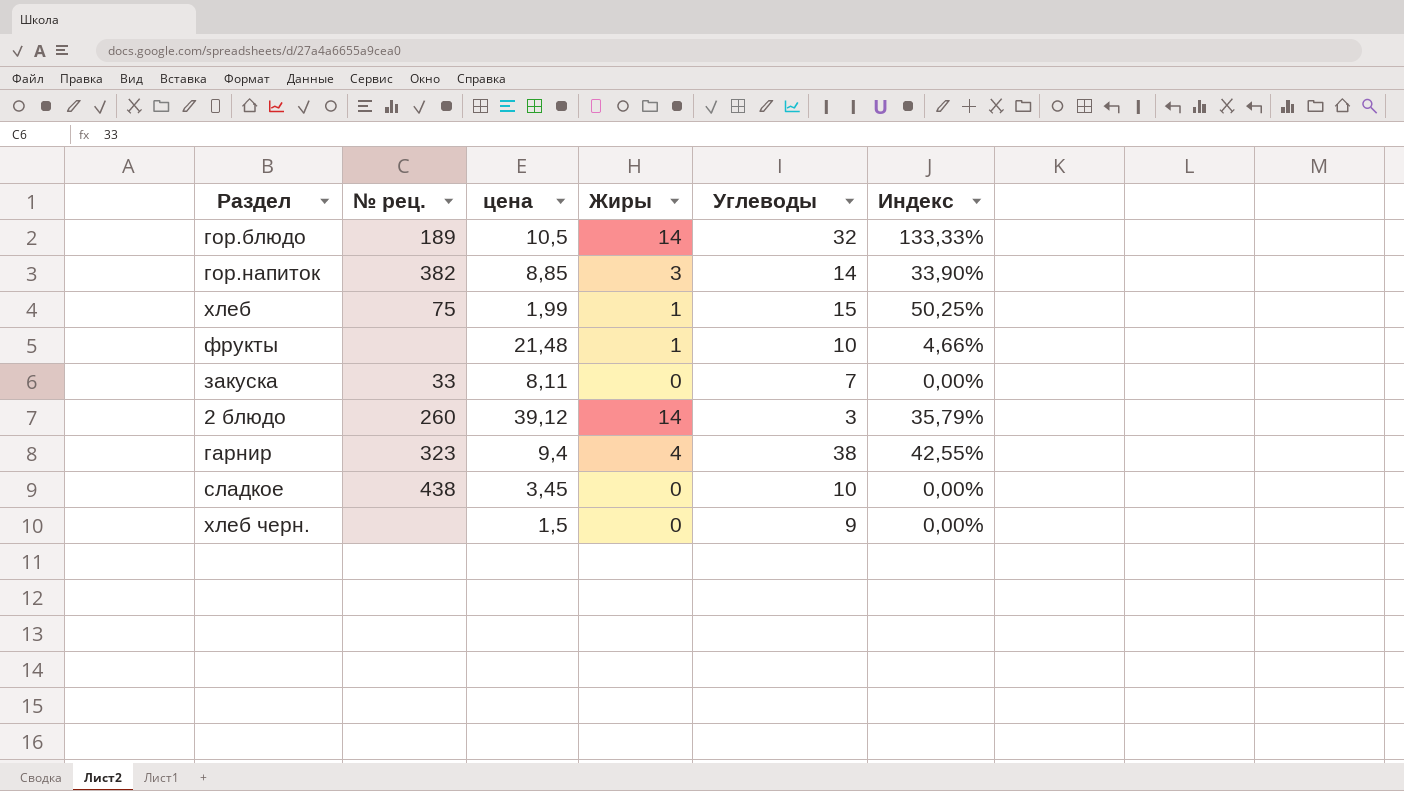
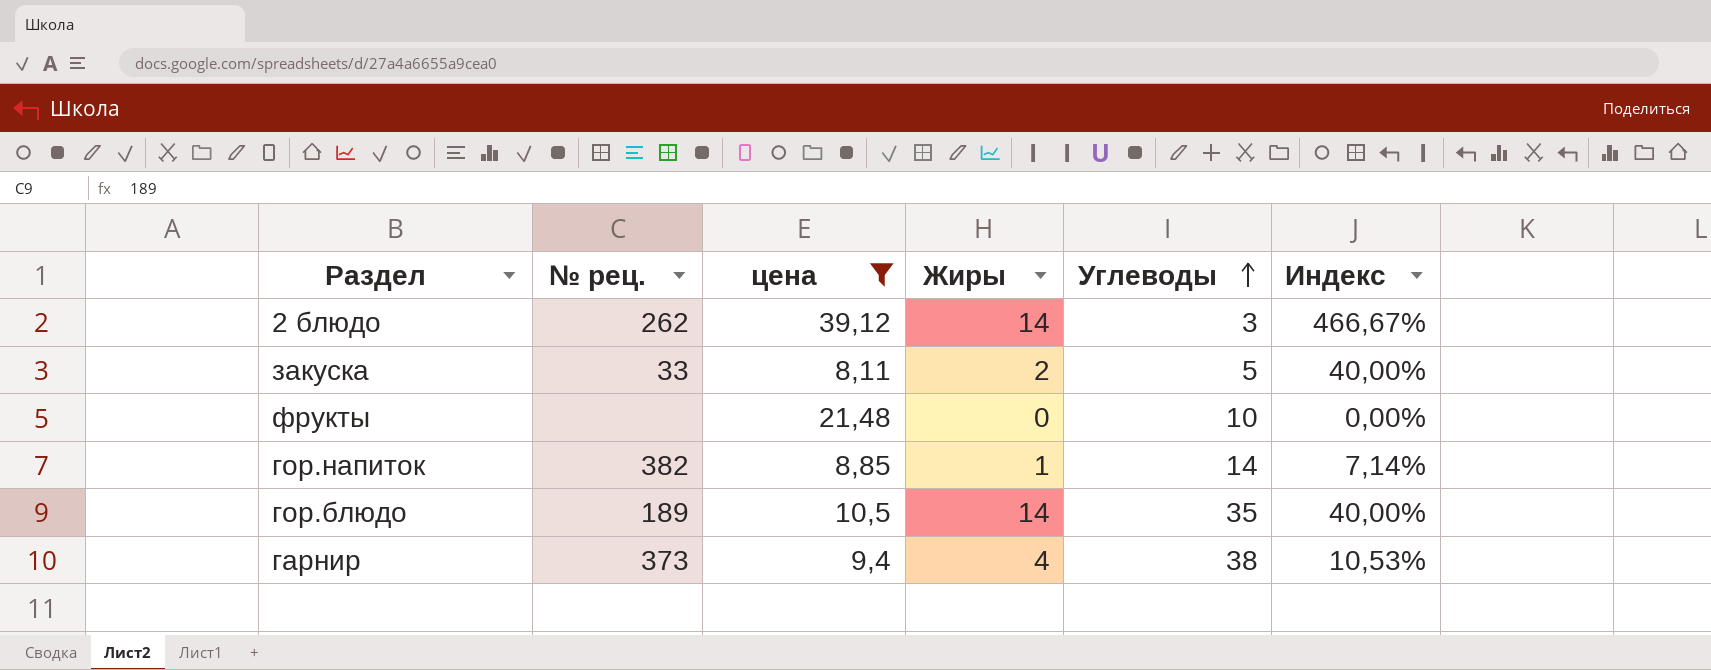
filter: none -> цена >= 8,11
row order: none -> Углеводы ascending
column Индекс | formula: [Жиры] / [цена] -> [Жиры] / [Углеводы]
2 блюдо | № рец.: 260 -> 262
закуска | Жиры: 0 -> 2
закуска | Углеводы: 7 -> 5
фрукты | Жиры: 1 -> 0
гор.напиток | Жиры: 3 -> 1
гор.блюдо | Углеводы: 32 -> 35
гарнир | № рец.: 323 -> 373

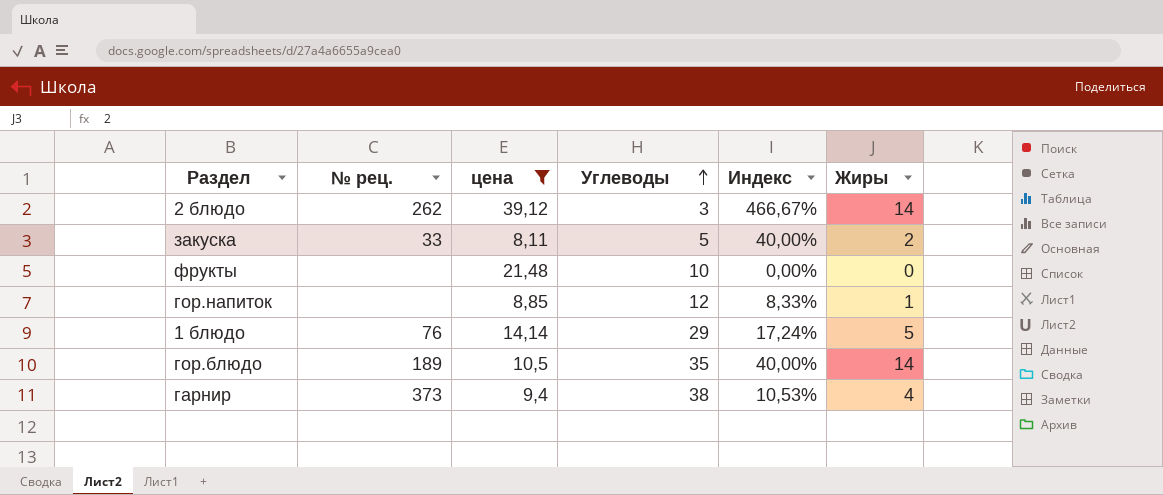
column Жиры | position: 4 -> 6
гор.напиток | № рец.: 382 -> none
гор.напиток | Углеводы: 14 -> 12
гор.напиток | Индекс: 7,14% -> 8,33%
row 1 блюдо: none -> 76 | 14,14 | 29 | 17,24% | 5

